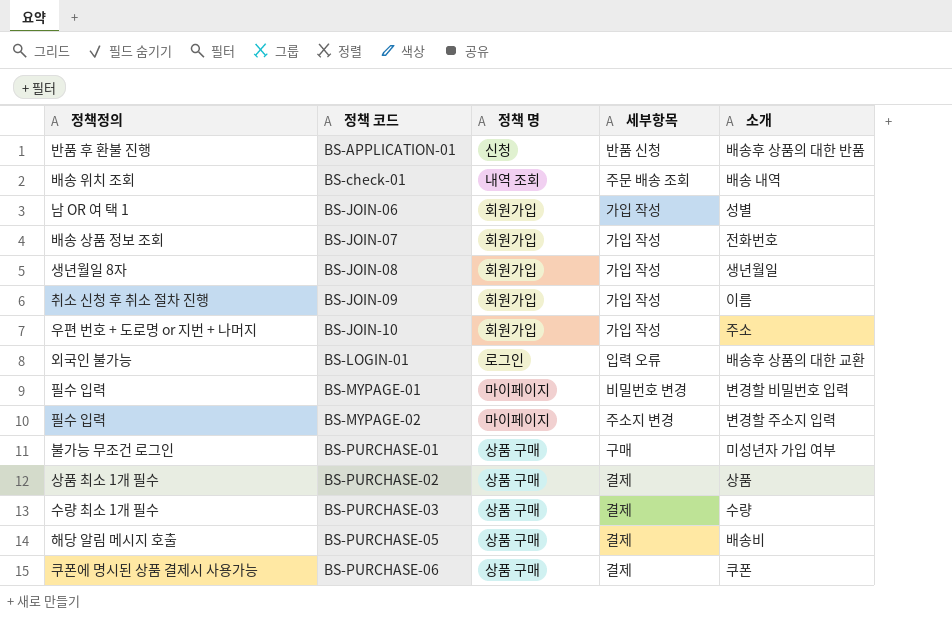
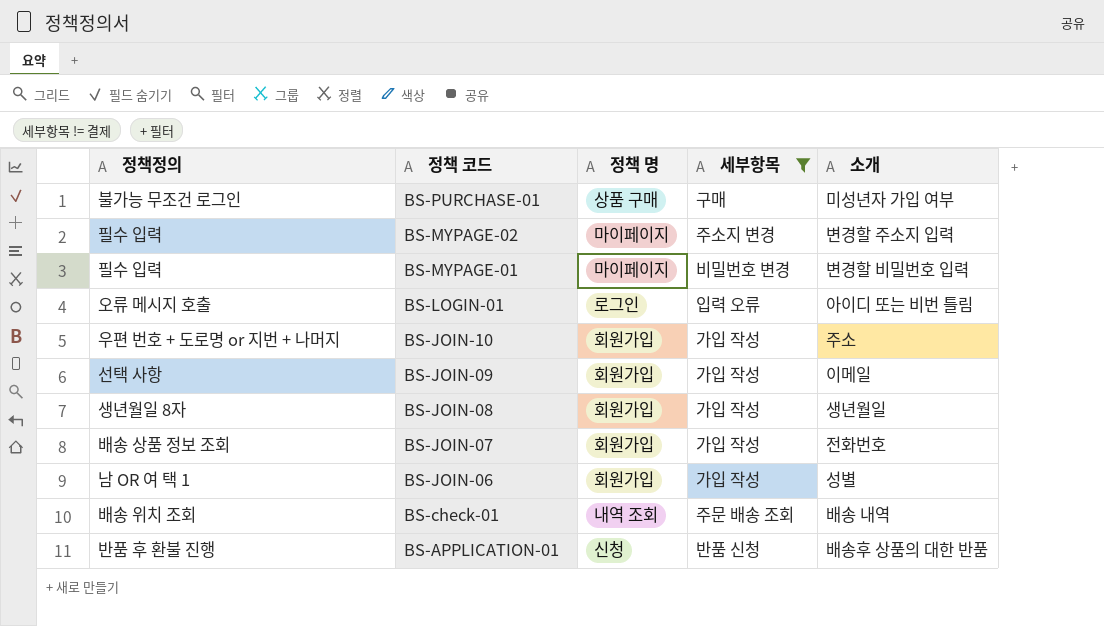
filter: none -> 세부항목 != 결제
row order: 정책 코드 ascending -> 정책 코드 descending
BS-LOGIN-01 | 정책정의: 외국인 불가능 -> 오류 메시지 호출
BS-LOGIN-01 | 소개: 배송후 상품의 대한 교환 -> 아이디 또는 비번 틀림
BS-JOIN-09 | 정책정의: 취소 신청 후 취소 절차 진행 -> 선택 사항
BS-JOIN-09 | 소개: 이름 -> 이메일

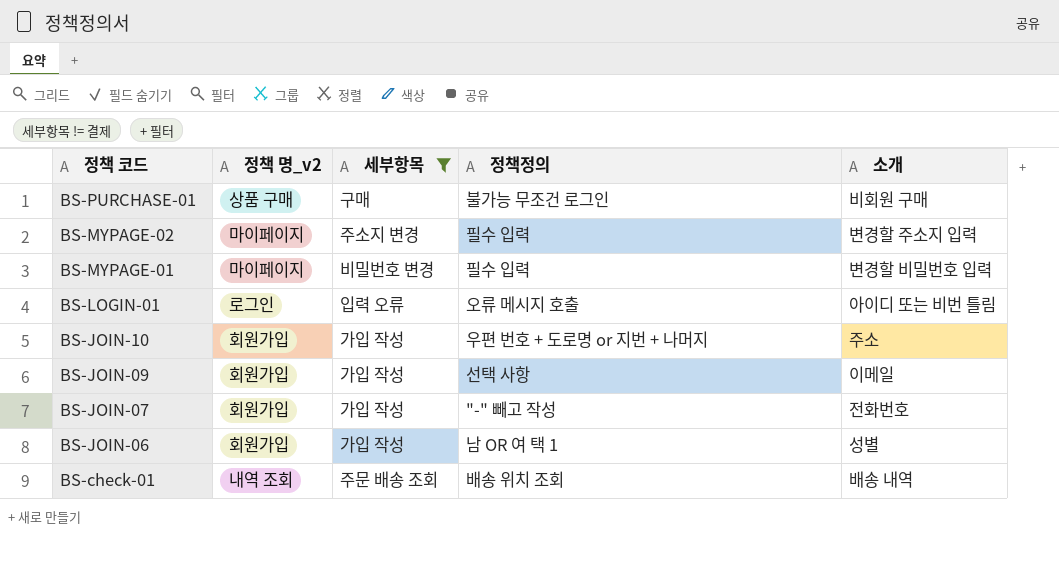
column name: 정책 명 -> 정책 명_v2
column 정책정의 | position: 1 -> 4
row BS-JOIN-08: 생년월일 8자 | 회원가입 | 가입 작성 | 생년월일 -> none
row BS-APPLICATION-01: 반품 후 환불 진행 | 신청 | 반품 신청 | 배송후 상품의 대한 반품 -> none
BS-PURCHASE-01 | 소개: 미성년자 가입 여부 -> 비회원 구매
BS-JOIN-07 | 정책정의: 배송 상품 정보 조회 -> "-" 빼고 작성

